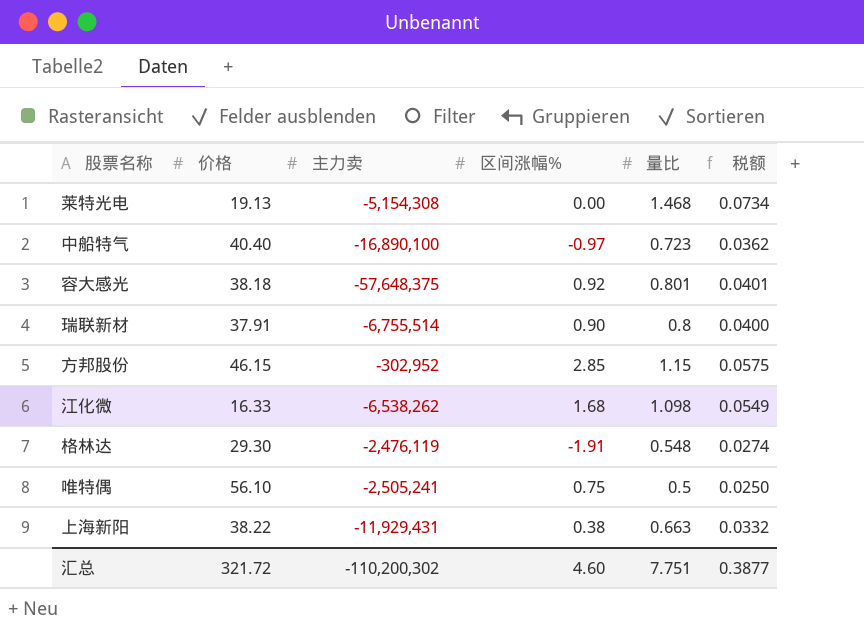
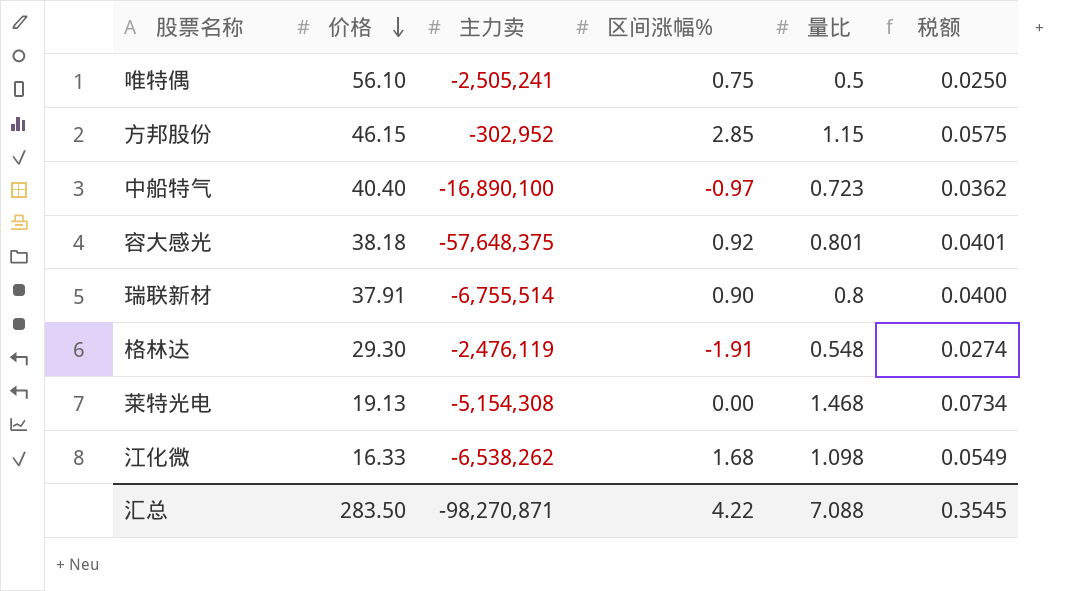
row order: none -> 价格 descending
row 上海新阳: 38.22 | -11,929,431 | 0.38 | 0.663 | 0.0332 -> none
汇总 | 价格: 321.72 -> 283.50
汇总 | 主力卖: -110,200,302 -> -98,270,871
汇总 | 区间涨幅%: 4.60 -> 4.22
汇总 | 量比: 7.751 -> 7.088
汇总 | 税额: 0.3877 -> 0.3545

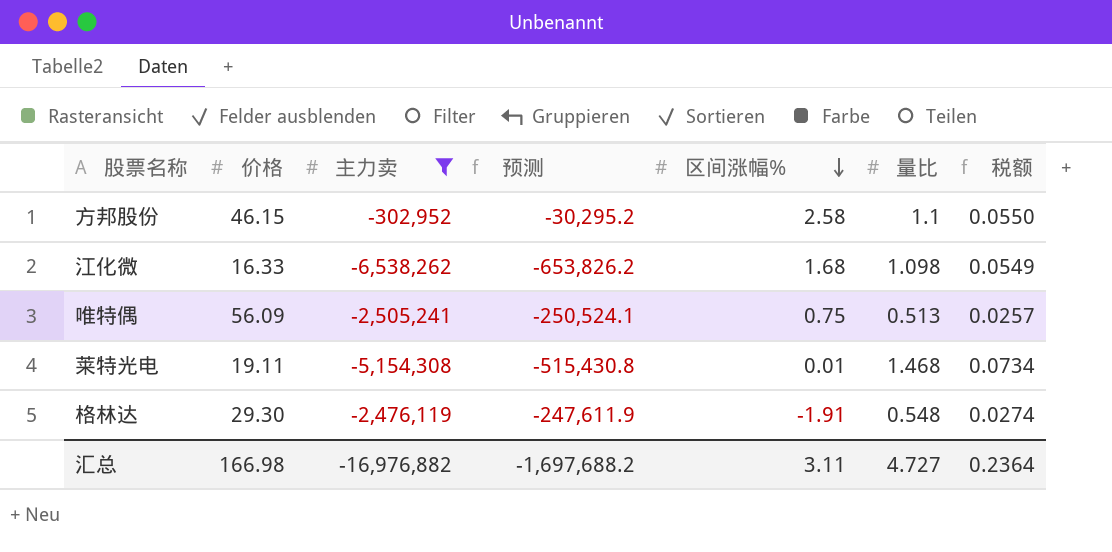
filter: none -> 主力卖 >= -6,538,262
row order: 价格 descending -> 区间涨幅% descending
column 预测 | formula: none -> [主力卖] * 0.1
方邦股份 | 区间涨幅%: 2.85 -> 2.58
方邦股份 | 量比: 1.15 -> 1.1
方邦股份 | 税额: 0.0575 -> 0.0550
唯特偶 | 价格: 56.10 -> 56.09
唯特偶 | 量比: 0.5 -> 0.513
唯特偶 | 税额: 0.0250 -> 0.0257
莱特光电 | 价格: 19.13 -> 19.11
莱特光电 | 区间涨幅%: 0.00 -> 0.01
汇总 | 价格: 283.50 -> 166.98
汇总 | 主力卖: -98,270,871 -> -16,976,882
汇总 | 区间涨幅%: 4.22 -> 3.11
汇总 | 量比: 7.088 -> 4.727
汇总 | 税额: 0.3545 -> 0.2364

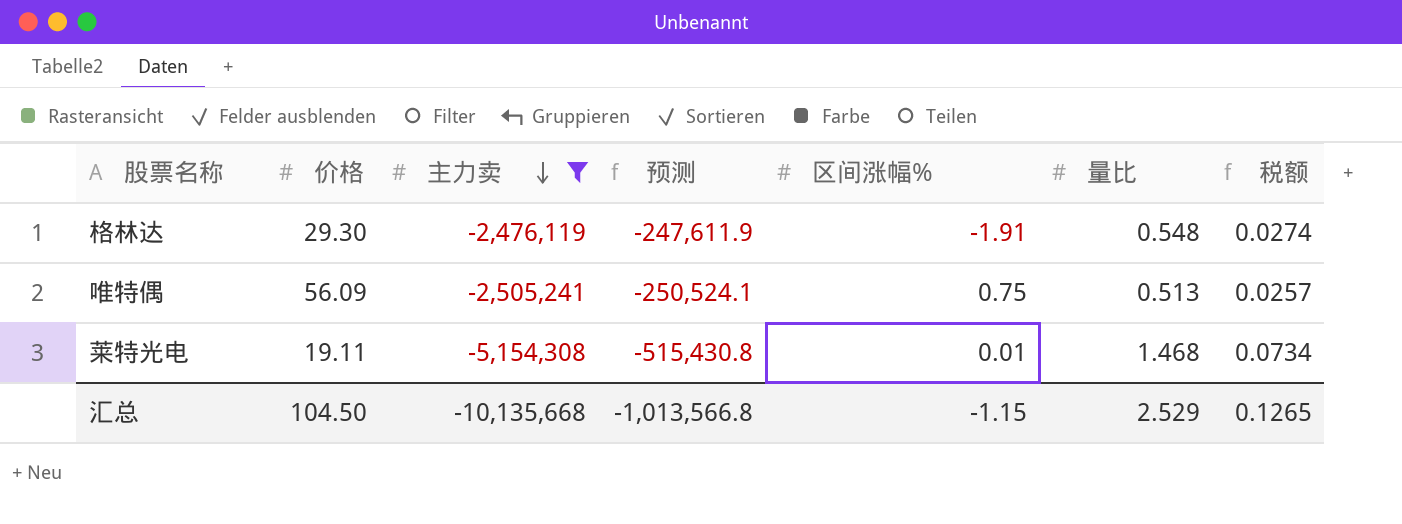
row order: 区间涨幅% descending -> 主力卖 descending
row 方邦股份: 46.15 | -302,952 | -30,295.2 | 2.58 | 1.1 | 0.0550 -> none
row 江化微: 16.33 | -6,538,262 | -653,826.2 | 1.68 | 1.098 | 0.0549 -> none
汇总 | 价格: 166.98 -> 104.50
汇总 | 主力卖: -16,976,882 -> -10,135,668
汇总 | 预测: -1,697,688.2 -> -1,013,566.8
汇总 | 区间涨幅%: 3.11 -> -1.15
汇总 | 量比: 4.727 -> 2.529
汇总 | 税额: 0.2364 -> 0.1265

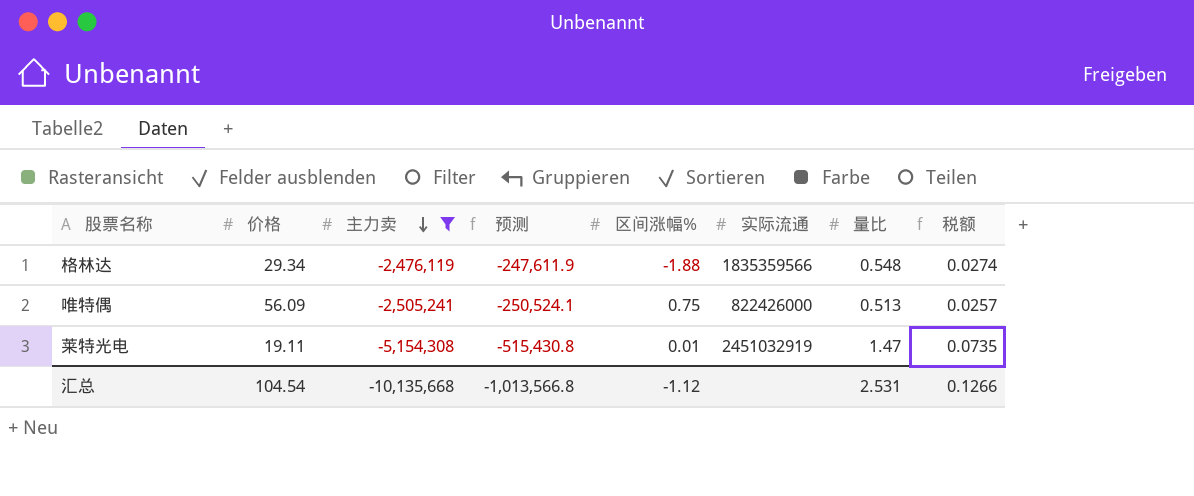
column 实际流通 | position: none -> 6
格林达 | 价格: 29.30 -> 29.34
格林达 | 区间涨幅%: -1.91 -> -1.88
莱特光电 | 量比: 1.468 -> 1.47
莱特光电 | 税额: 0.0734 -> 0.0735
汇总 | 价格: 104.50 -> 104.54
汇总 | 区间涨幅%: -1.15 -> -1.12
汇总 | 量比: 2.529 -> 2.531
汇总 | 税额: 0.1265 -> 0.1266

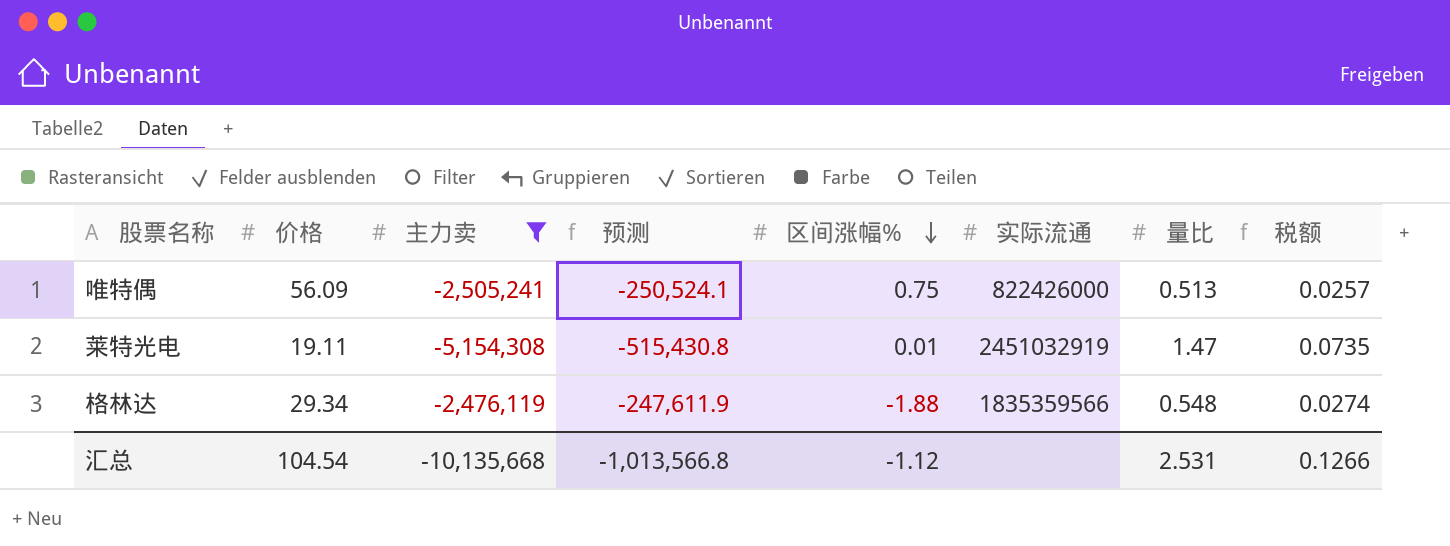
row order: 主力卖 descending -> 区间涨幅% descending

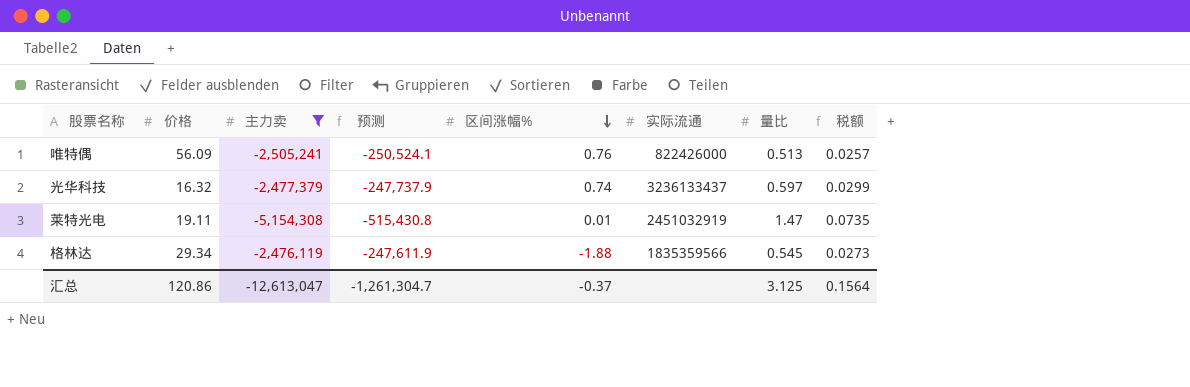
唯特偶 | 区间涨幅%: 0.75 -> 0.76
row 光华科技: none -> 16.32 | -2,477,379 | -247,737.9 | 0.74 | 3236133437 | 0.597 | 0.0299
格林达 | 量比: 0.548 -> 0.545
格林达 | 税额: 0.0274 -> 0.0273
汇总 | 价格: 104.54 -> 120.86
汇总 | 主力卖: -10,135,668 -> -12,613,047
汇总 | 预测: -1,013,566.8 -> -1,261,304.7
汇总 | 区间涨幅%: -1.12 -> -0.37
汇总 | 量比: 2.531 -> 3.125
汇总 | 税额: 0.1266 -> 0.1564

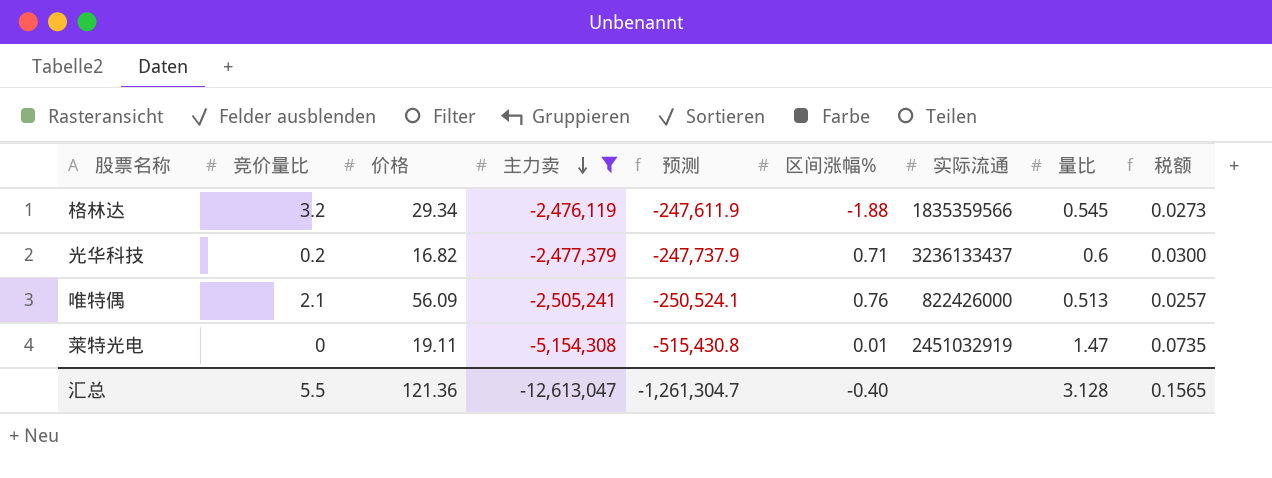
row order: 区间涨幅% descending -> 主力卖 descending
column 竞价量比 | position: none -> 2
光华科技 | 价格: 16.32 -> 16.82
光华科技 | 区间涨幅%: 0.74 -> 0.71
光华科技 | 量比: 0.597 -> 0.6
光华科技 | 税额: 0.0299 -> 0.0300
汇总 | 价格: 120.86 -> 121.36
汇总 | 区间涨幅%: -0.37 -> -0.40
汇总 | 量比: 3.125 -> 3.128
汇总 | 税额: 0.1564 -> 0.1565

